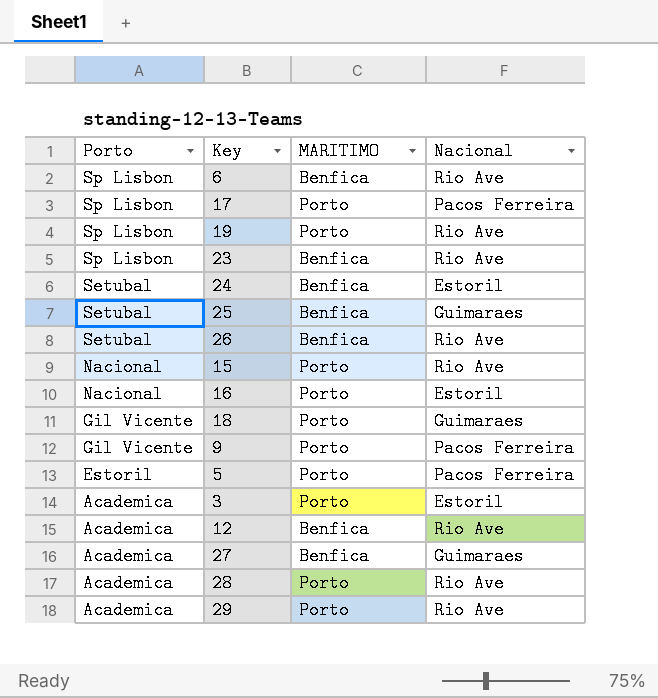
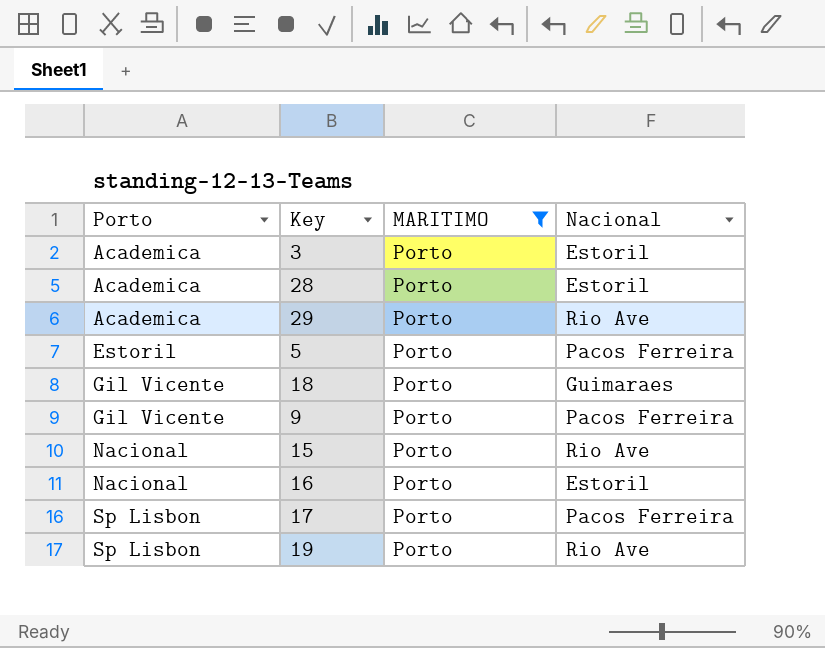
filter: none -> MARITIMO = Porto
row order: Porto descending -> Porto ascending
28 | Nacional: Rio Ave -> Estoril

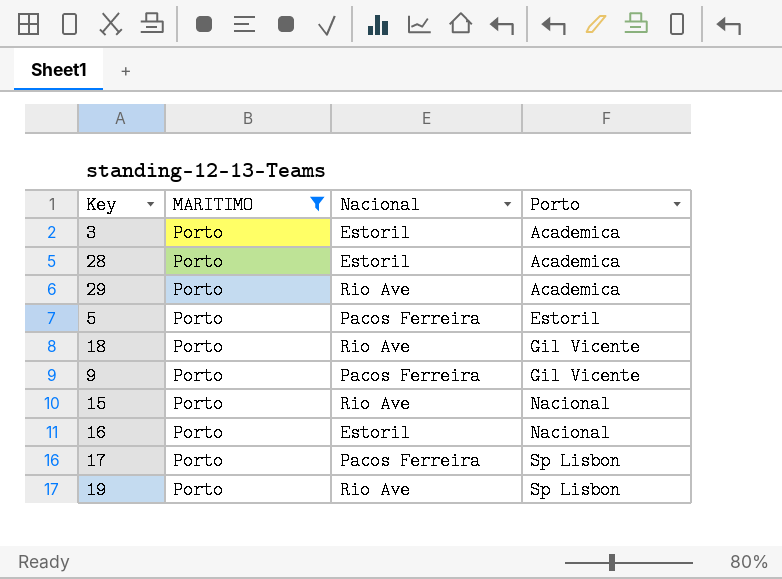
column Porto | position: 1 -> 4
18 | Nacional: Guimaraes -> Rio Ave

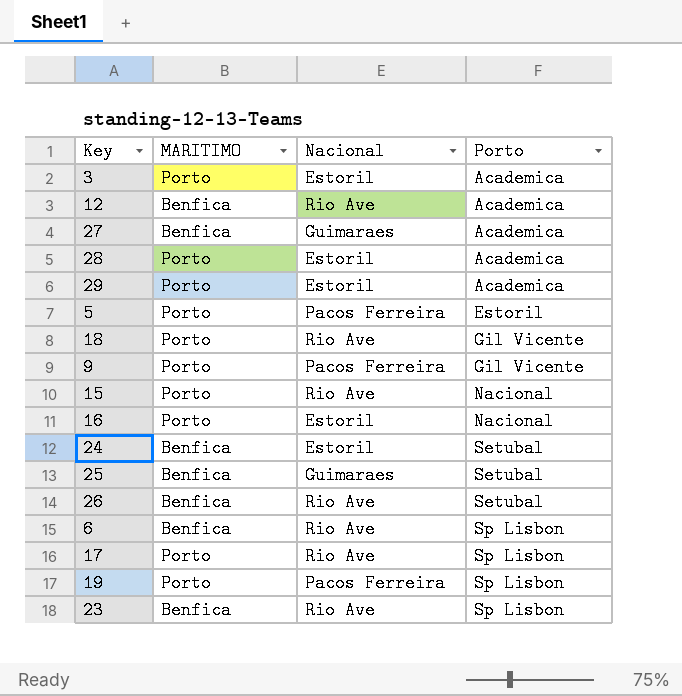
filter: MARITIMO = Porto -> none
29 | Nacional: Rio Ave -> Estoril
17 | Nacional: Pacos Ferreira -> Rio Ave
19 | Nacional: Rio Ave -> Pacos Ferreira

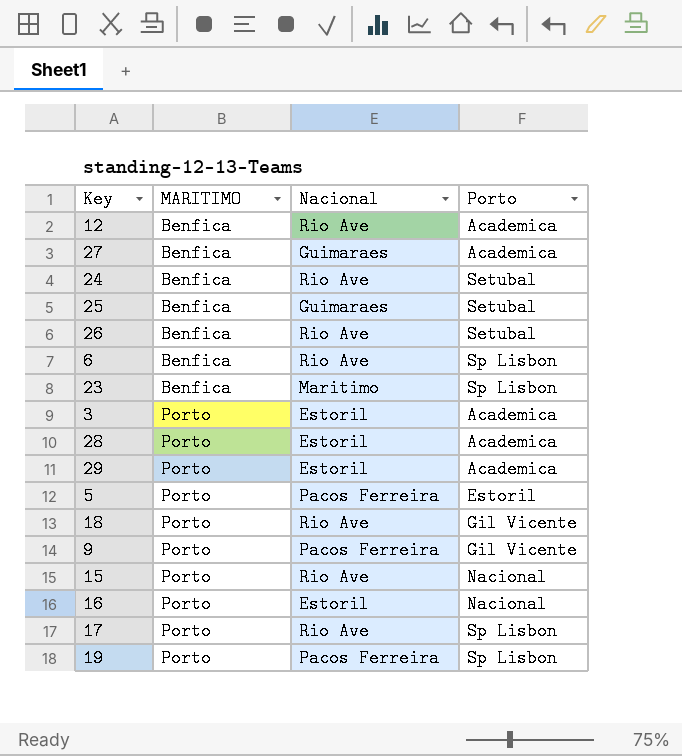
row order: Porto ascending -> MARITIMO ascending
24 | Nacional: Estoril -> Rio Ave
23 | Nacional: Rio Ave -> Maritimo

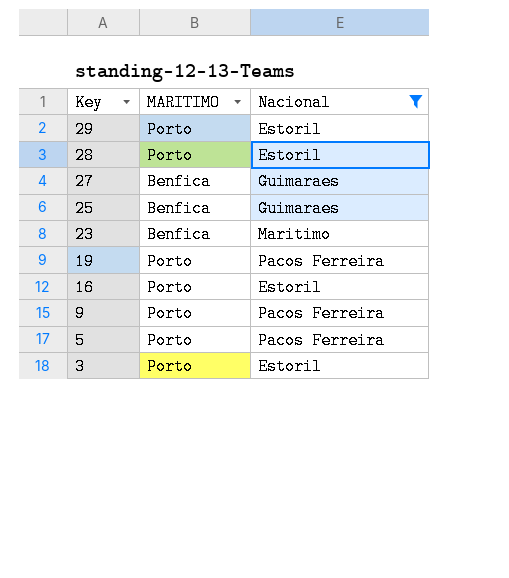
filter: none -> Nacional != Rio Ave
row order: MARITIMO ascending -> Key descending
column Porto | position: 4 -> none

